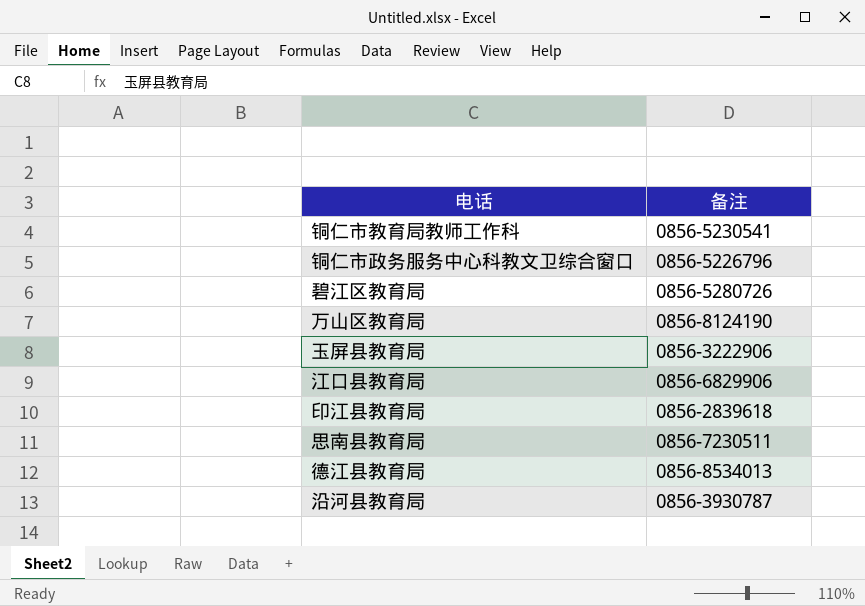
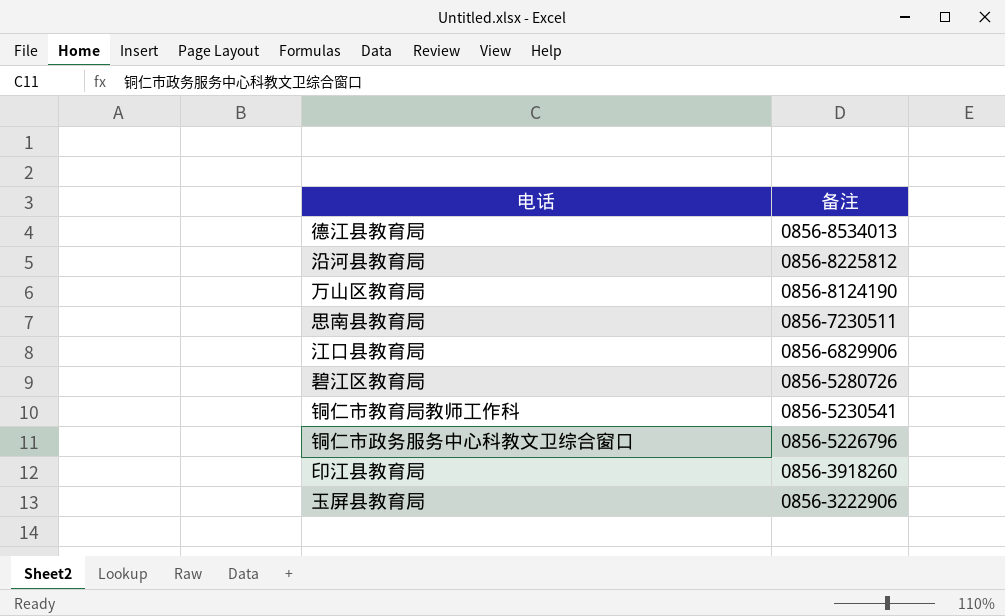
row order: none -> 备注 descending
沿河县教育局 | 备注: 0856-3930787 -> 0856-8225812
印江县教育局 | 备注: 0856-2839618 -> 0856-3918260

